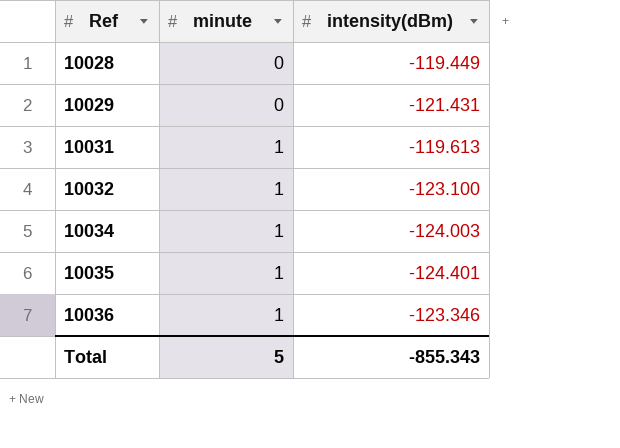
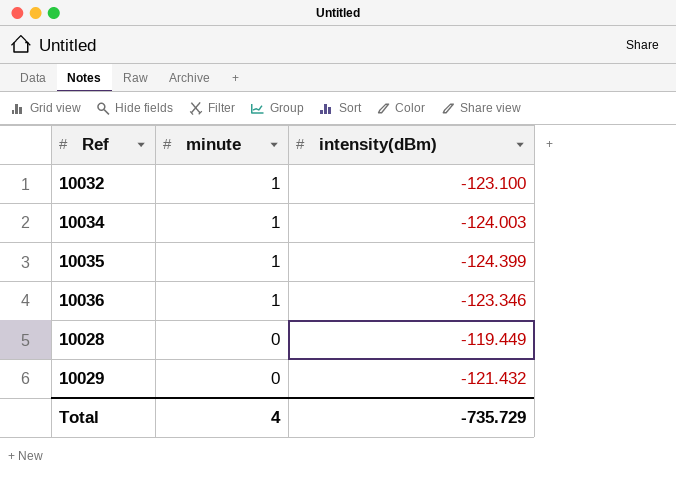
row order: Ref ascending -> minute descending
row 10031: 1 | -119.613 -> none
10035 | intensity(dBm): -124.401 -> -124.399
10029 | intensity(dBm): -121.431 -> -121.432
Total | minute: 5 -> 4
Total | intensity(dBm): -855.343 -> -735.729

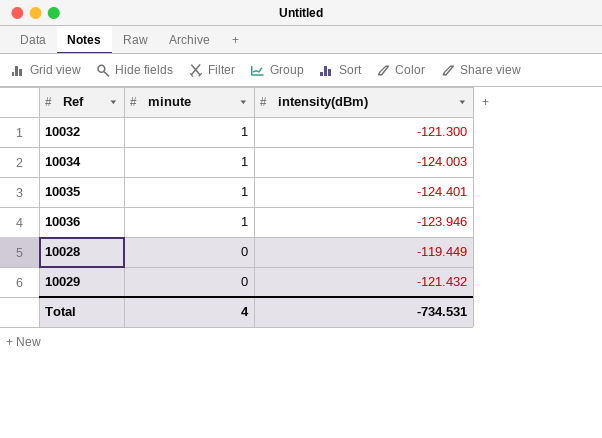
10032 | intensity(dBm): -123.100 -> -121.300
10035 | intensity(dBm): -124.399 -> -124.401
10036 | intensity(dBm): -123.346 -> -123.946
Total | intensity(dBm): -735.729 -> -734.531

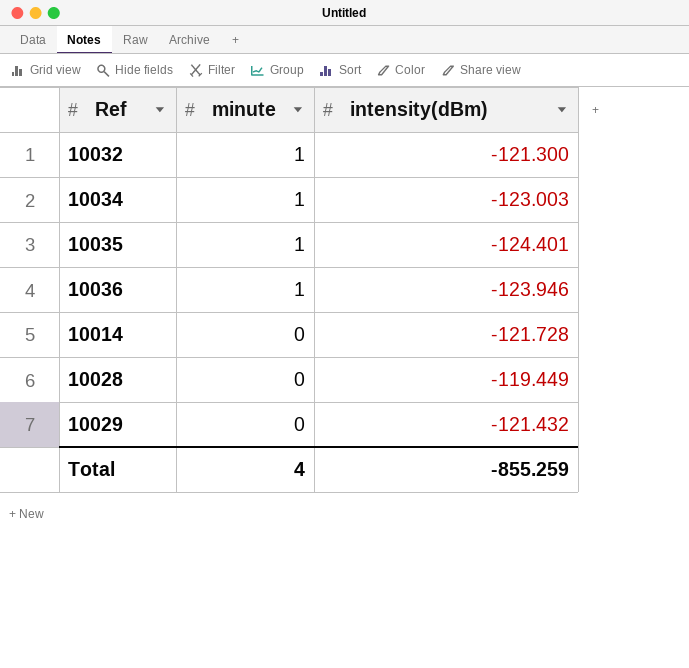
10034 | intensity(dBm): -124.003 -> -123.003
row 10014: none -> 0 | -121.728
Total | intensity(dBm): -734.531 -> -855.259

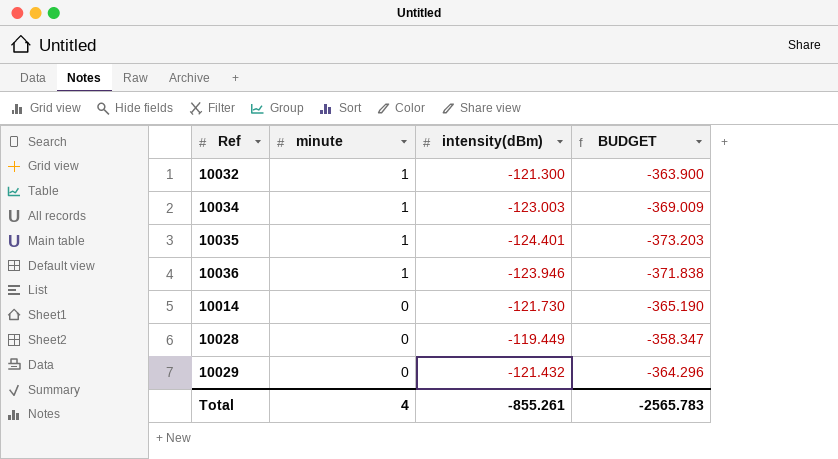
column BUDGET | formula: none -> [intensity(dBm)] * 3
10014 | intensity(dBm): -121.728 -> -121.730
Total | intensity(dBm): -855.259 -> -855.261

